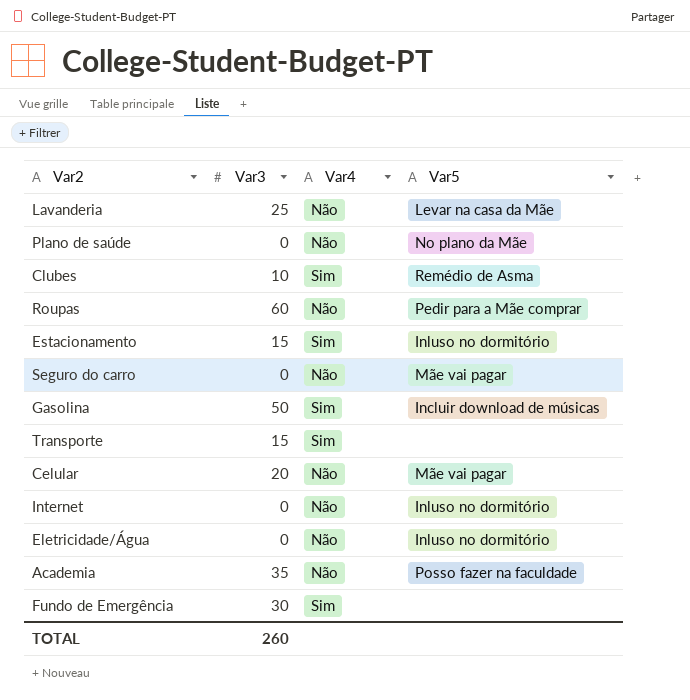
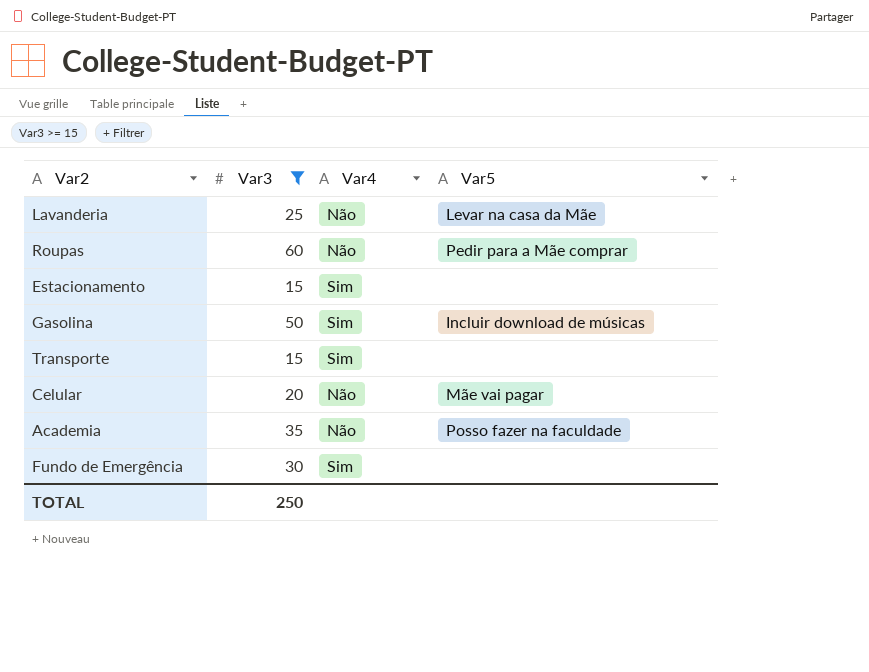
filter: none -> Var3 >= 15
Estacionamento | Var5: Inluso no dormitório -> none
TOTAL | Var3: 260 -> 250

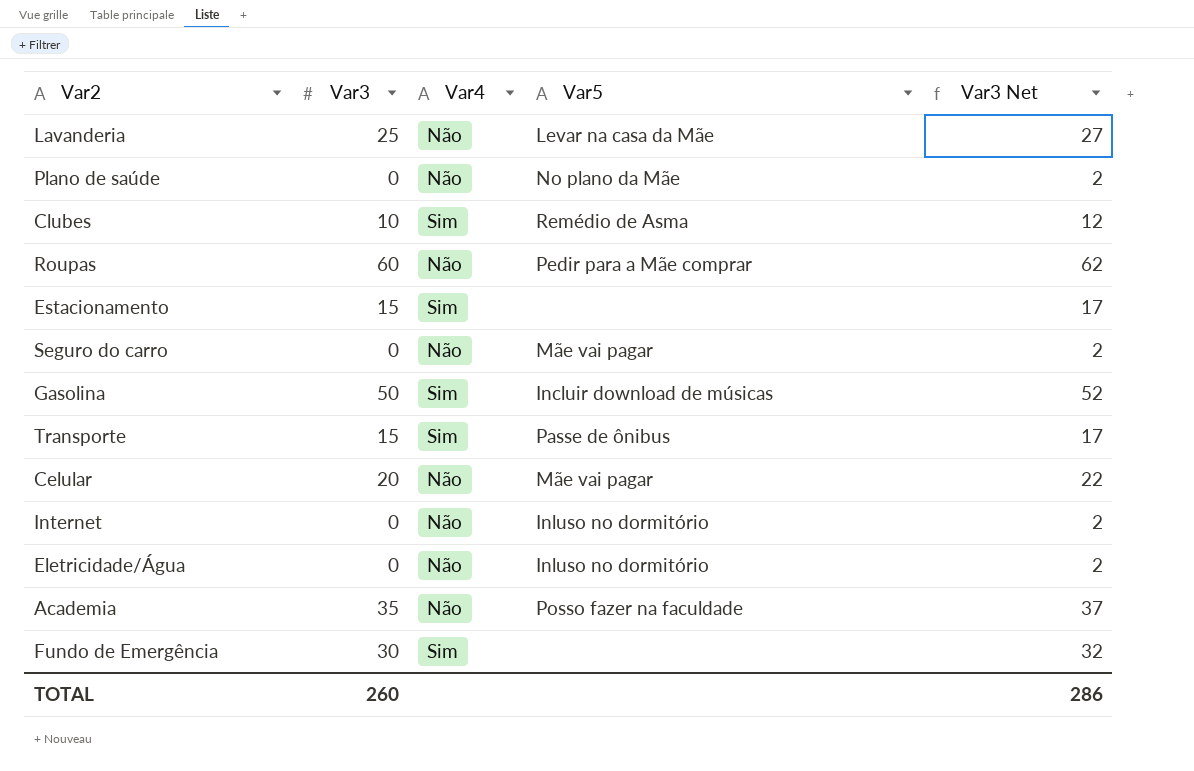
filter: Var3 >= 15 -> none
column Var3 Net | formula: none -> [Var3] + 2
Transporte | Var5: none -> Passe de ônibus
TOTAL | Var3: 250 -> 260

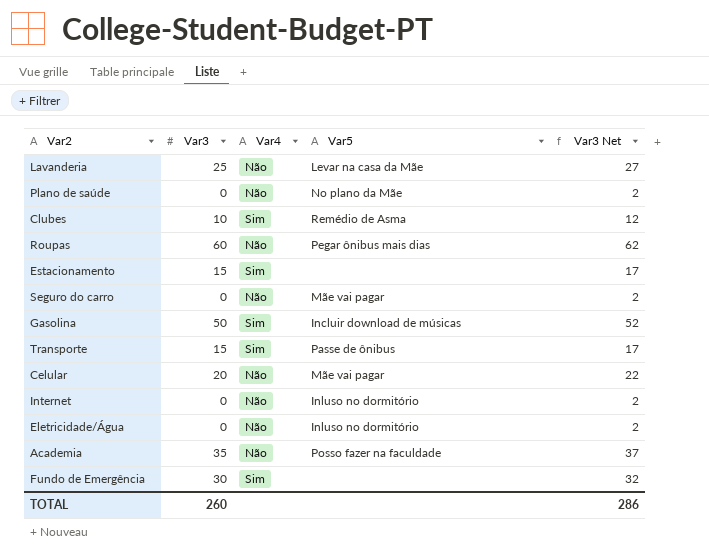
Roupas | Var5: Pedir para a Mãe comprar -> Pegar ônibus mais dias

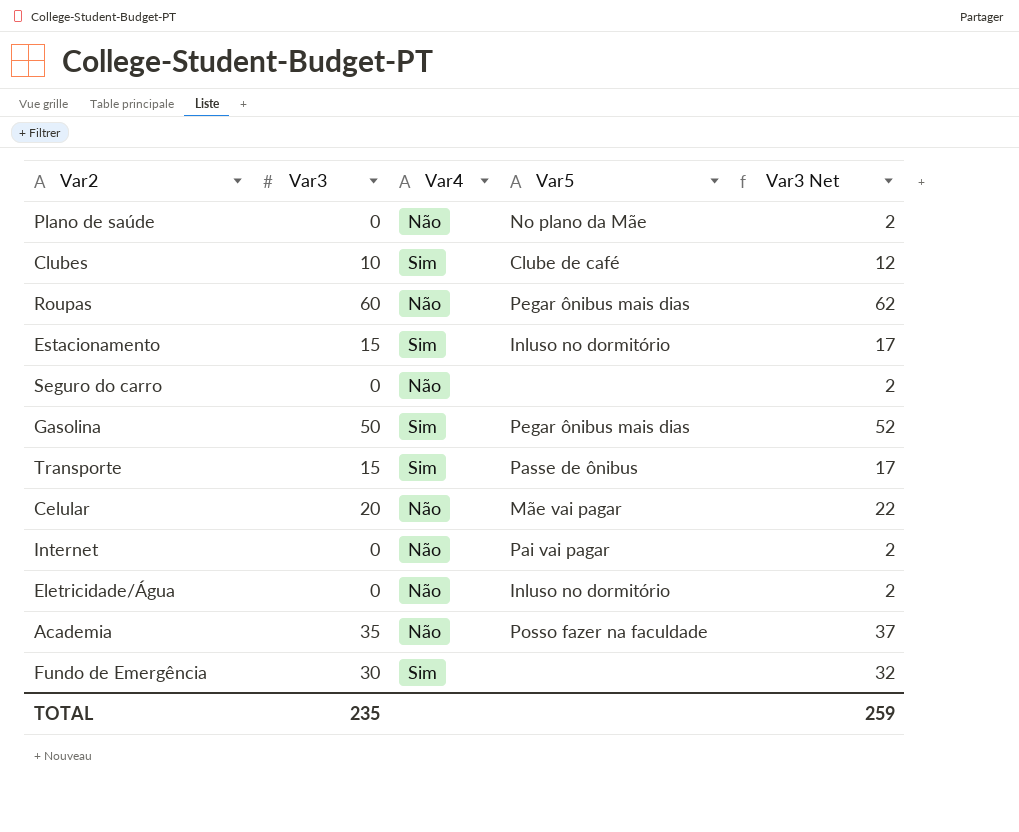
row Lavanderia: 25 | Não | Levar na casa da Mãe | 27 -> none
Clubes | Var5: Remédio de Asma -> Clube de café
Estacionamento | Var5: none -> Inluso no dormitório
Seguro do carro | Var5: Mãe vai pagar -> none
Gasolina | Var5: Incluir download de músicas -> Pegar ônibus mais dias
Internet | Var5: Inluso no dormitório -> Pai vai pagar
TOTAL | Var3: 260 -> 235
TOTAL | Var3 Net: 286 -> 259

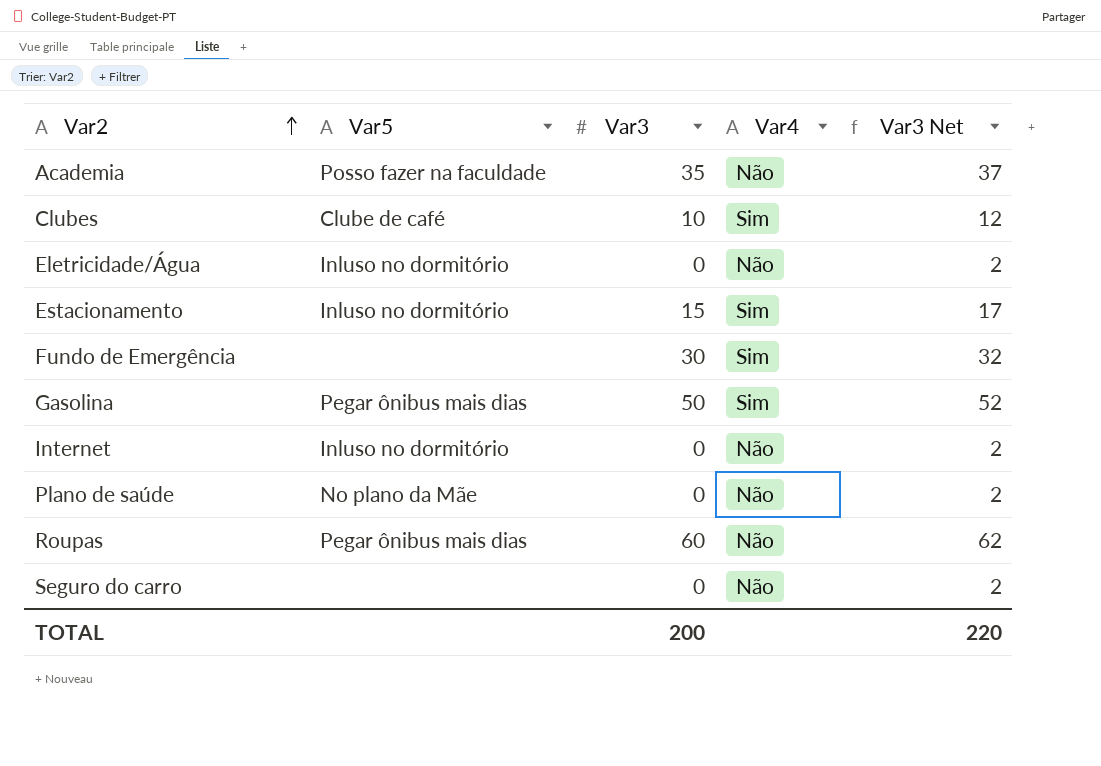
row order: none -> Var2 ascending
column Var5 | position: 4 -> 2
row Transporte: 15 | Sim | Passe de ônibus | 17 -> none
row Celular: 20 | Não | Mãe vai pagar | 22 -> none
Internet | Var5: Pai vai pagar -> Inluso no dormitório
TOTAL | Var3: 235 -> 200
TOTAL | Var3 Net: 259 -> 220

